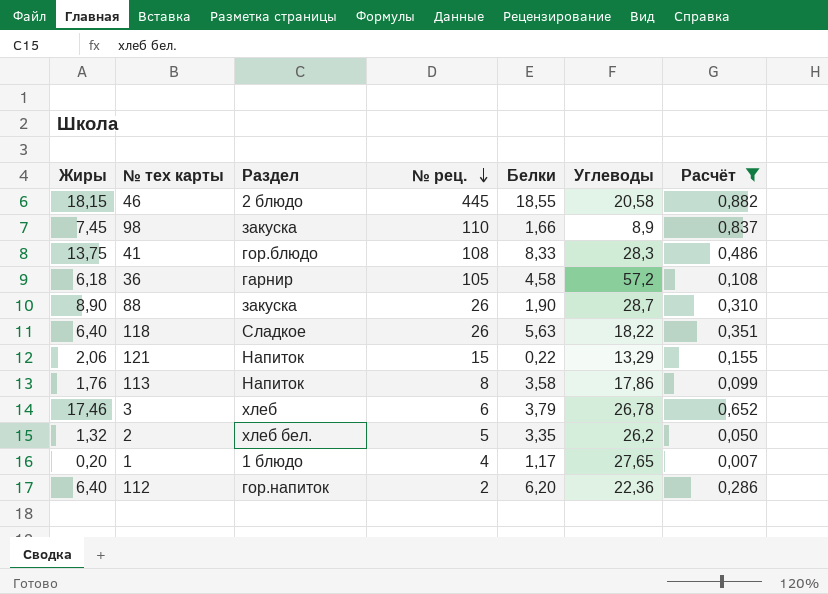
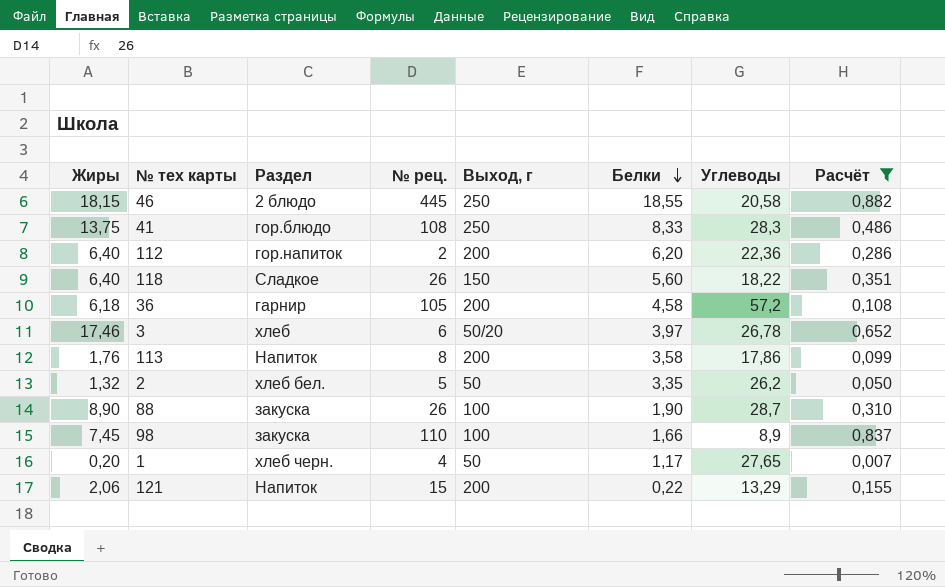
row order: № рец. descending -> Белки descending
column Выход, г | position: none -> 5
118 | Белки: 5,63 -> 5,60
3 | Белки: 3,79 -> 3,97
1 | Раздел: 1 блюдо -> хлеб черн.

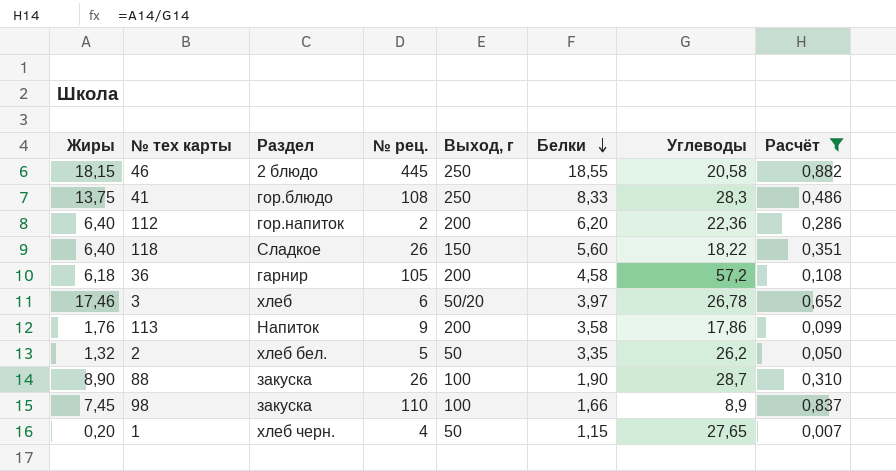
row 121: 2,06 | Напиток | 15 | 200 | 0,22 | 13,29 | 0,155 -> none
113 | № рец.: 8 -> 9
1 | Белки: 1,17 -> 1,15

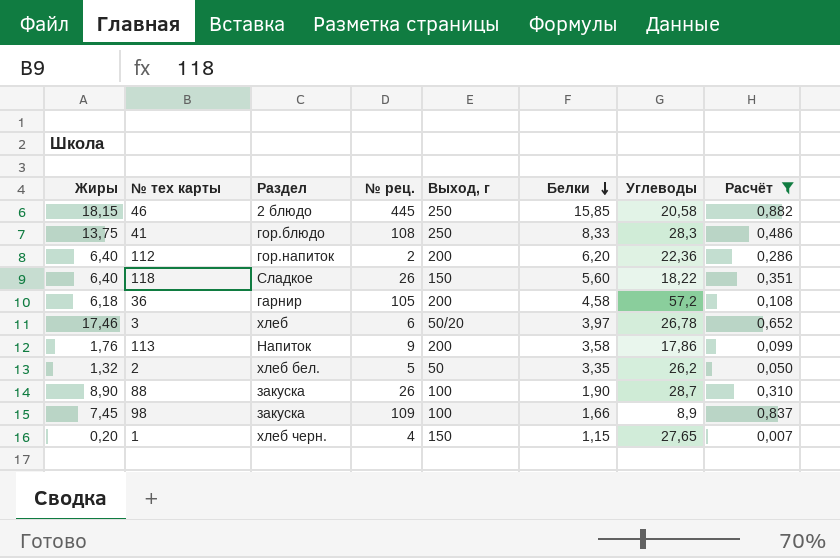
46 | Белки: 18,55 -> 15,85
98 | № рец.: 110 -> 109
1 | Выход, г: 50 -> 150

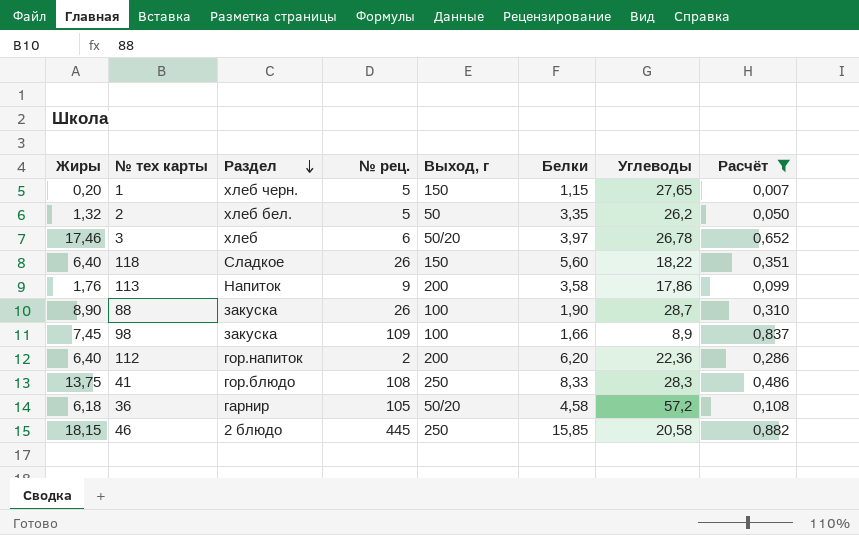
row order: Белки descending -> Раздел descending
1 | № рец.: 4 -> 5
36 | Выход, г: 200 -> 50/20

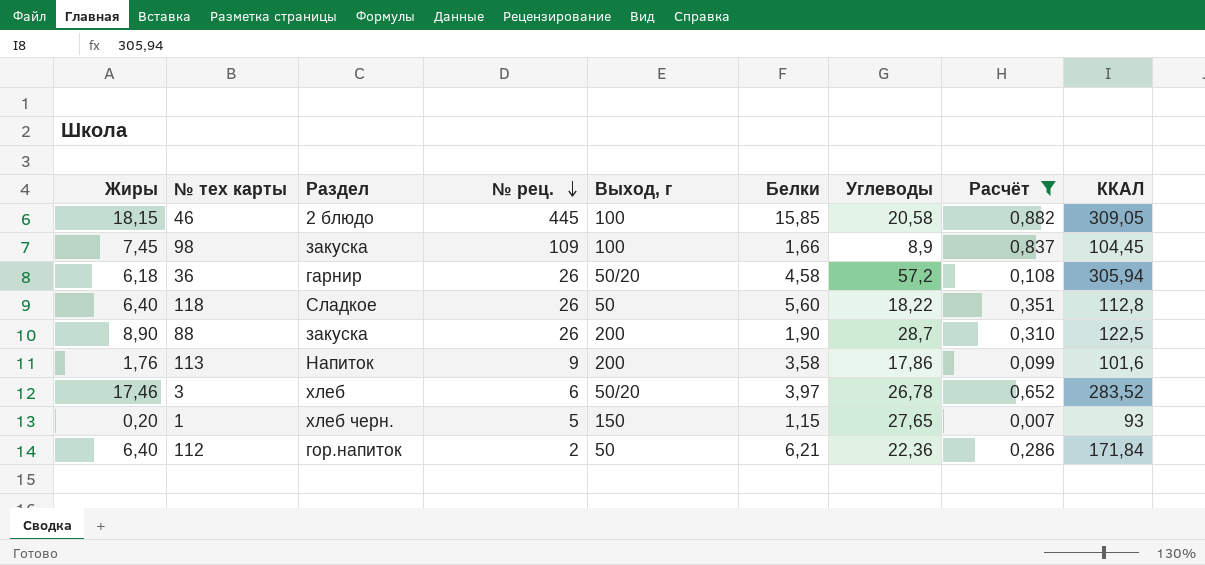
row order: Раздел descending -> № рец. descending
column ККАЛ | position: none -> 9
row 2: 1,32 | хлеб бел. | 5 | 50 | 3,35 | 26,2 | 0,050 -> none
row 41: 13,75 | гор.блюдо | 108 | 250 | 8,33 | 28,3 | 0,486 -> none
46 | Выход, г: 250 -> 100
36 | № рец.: 105 -> 26
118 | Выход, г: 150 -> 50
88 | Выход, г: 100 -> 200
112 | Выход, г: 200 -> 50
112 | Белки: 6,20 -> 6,21

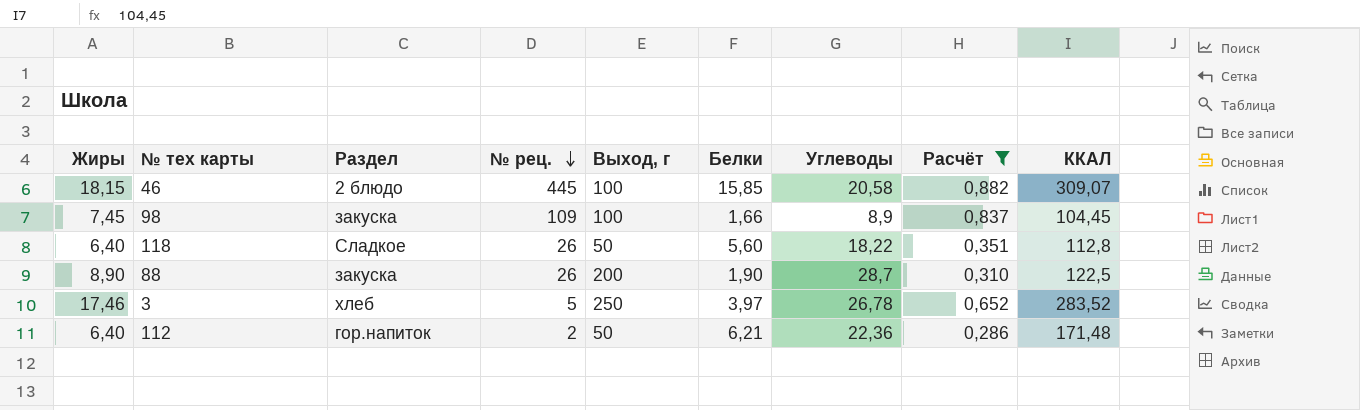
row 36: 6,18 | гарнир | 26 | 50/20 | 4,58 | 57,2 | 0,108 | 305,94 -> none
row 113: 1,76 | Напиток | 9 | 200 | 3,58 | 17,86 | 0,099 | 101,6 -> none
row 1: 0,20 | хлеб черн. | 5 | 150 | 1,15 | 27,65 | 0,007 | 93 -> none
46 | ККАЛ: 309,05 -> 309,07
3 | № рец.: 6 -> 5
3 | Выход, г: 50/20 -> 250
112 | ККАЛ: 171,84 -> 171,48

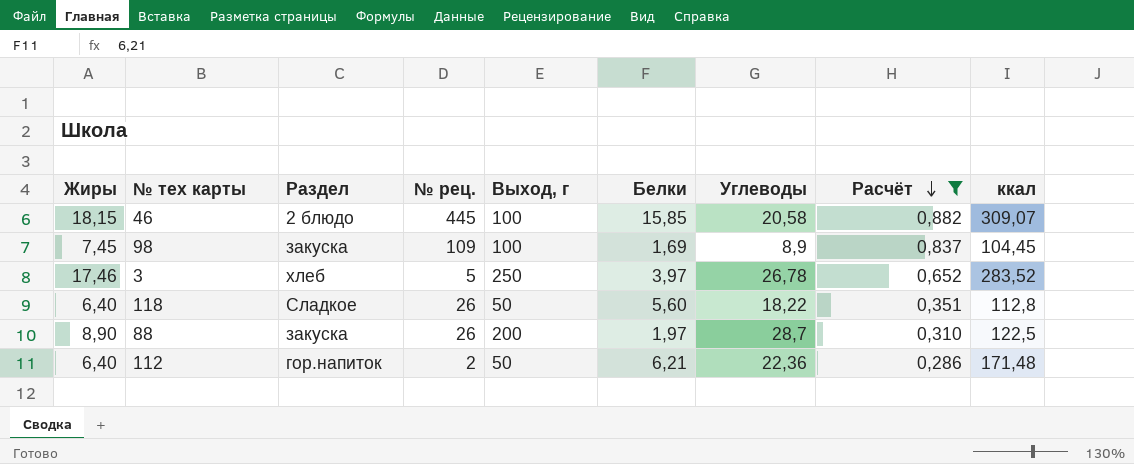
row order: № рец. descending -> Расчёт descending
column name: ККАЛ -> ккал
98 | Белки: 1,66 -> 1,69
88 | Белки: 1,90 -> 1,97

